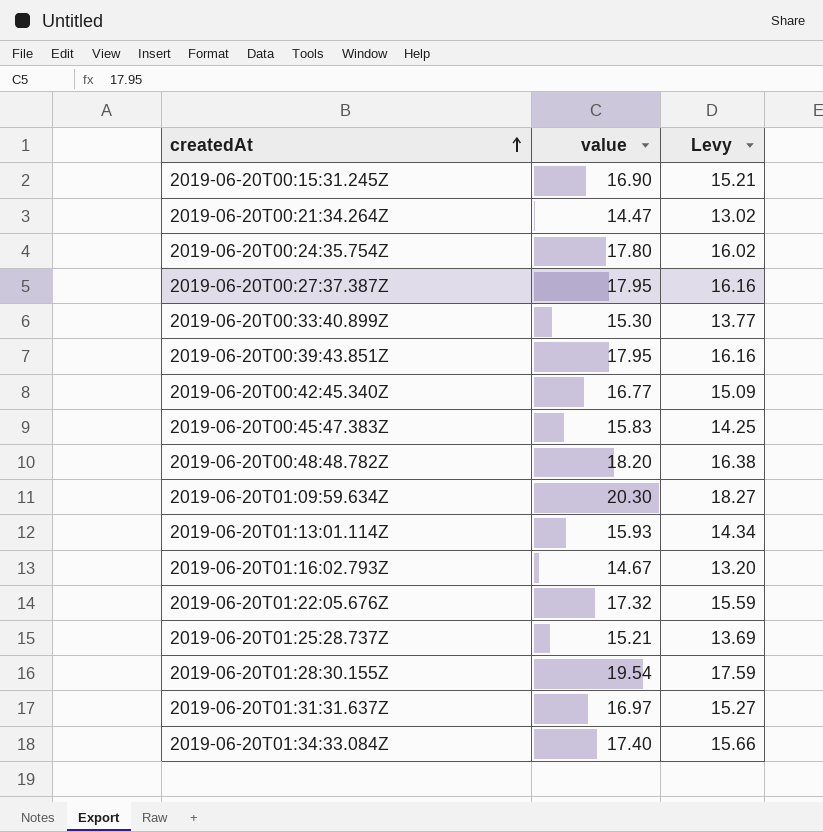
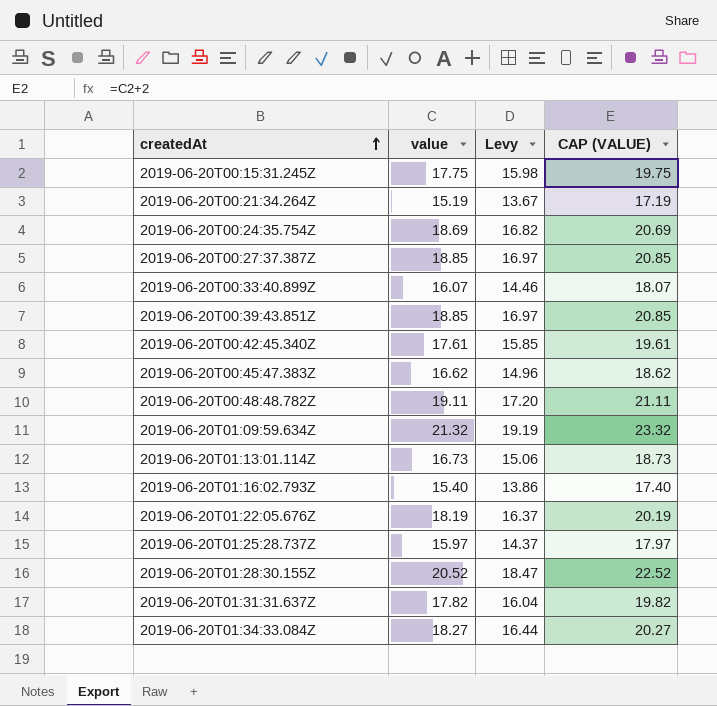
column CAP (VALUE) | formula: none -> [value] + 2
2019-06-20T00:15:31.245Z | value: 16.90 -> 17.75
2019-06-20T00:15:31.245Z | Levy: 15.21 -> 15.98
2019-06-20T00:21:34.264Z | value: 14.47 -> 15.19
2019-06-20T00:21:34.264Z | Levy: 13.02 -> 13.67
2019-06-20T00:24:35.754Z | value: 17.80 -> 18.69
2019-06-20T00:24:35.754Z | Levy: 16.02 -> 16.82
2019-06-20T00:27:37.387Z | value: 17.95 -> 18.85
2019-06-20T00:27:37.387Z | Levy: 16.16 -> 16.97
2019-06-20T00:33:40.899Z | value: 15.30 -> 16.07
2019-06-20T00:33:40.899Z | Levy: 13.77 -> 14.46
2019-06-20T00:39:43.851Z | value: 17.95 -> 18.85
2019-06-20T00:39:43.851Z | Levy: 16.16 -> 16.97
2019-06-20T00:42:45.340Z | value: 16.77 -> 17.61
2019-06-20T00:42:45.340Z | Levy: 15.09 -> 15.85
2019-06-20T00:45:47.383Z | value: 15.83 -> 16.62
2019-06-20T00:45:47.383Z | Levy: 14.25 -> 14.96
2019-06-20T00:48:48.782Z | value: 18.20 -> 19.11
2019-06-20T00:48:48.782Z | Levy: 16.38 -> 17.20
2019-06-20T01:09:59.634Z | value: 20.30 -> 21.32
2019-06-20T01:09:59.634Z | Levy: 18.27 -> 19.19
2019-06-20T01:13:01.114Z | value: 15.93 -> 16.73
2019-06-20T01:13:01.114Z | Levy: 14.34 -> 15.06
2019-06-20T01:16:02.793Z | value: 14.67 -> 15.40
2019-06-20T01:16:02.793Z | Levy: 13.20 -> 13.86
2019-06-20T01:22:05.676Z | value: 17.32 -> 18.19
2019-06-20T01:22:05.676Z | Levy: 15.59 -> 16.37
2019-06-20T01:25:28.737Z | value: 15.21 -> 15.97
2019-06-20T01:25:28.737Z | Levy: 13.69 -> 14.37
2019-06-20T01:28:30.155Z | value: 19.54 -> 20.52
2019-06-20T01:28:30.155Z | Levy: 17.59 -> 18.47
2019-06-20T01:31:31.637Z | value: 16.97 -> 17.82
2019-06-20T01:31:31.637Z | Levy: 15.27 -> 16.04
2019-06-20T01:34:33.084Z | value: 17.40 -> 18.27
2019-06-20T01:34:33.084Z | Levy: 15.66 -> 16.44

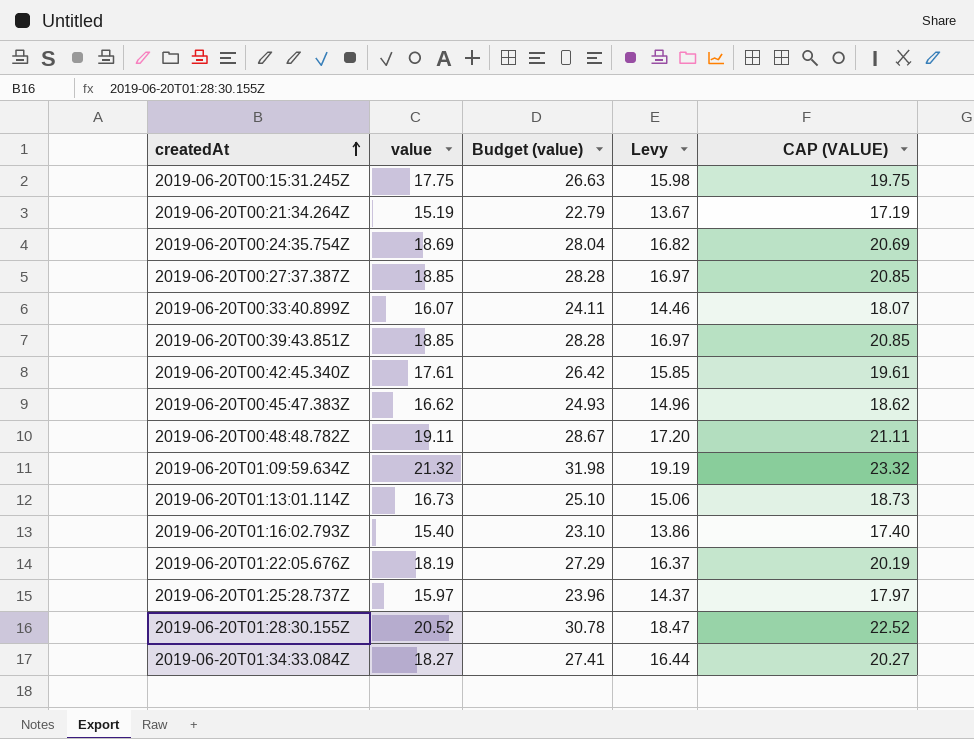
column Budget (value) | formula: none -> [value] * 1.5
row 2019-06-20T01:31:31.637Z: 17.82 | 16.04 | 19.82 -> none

